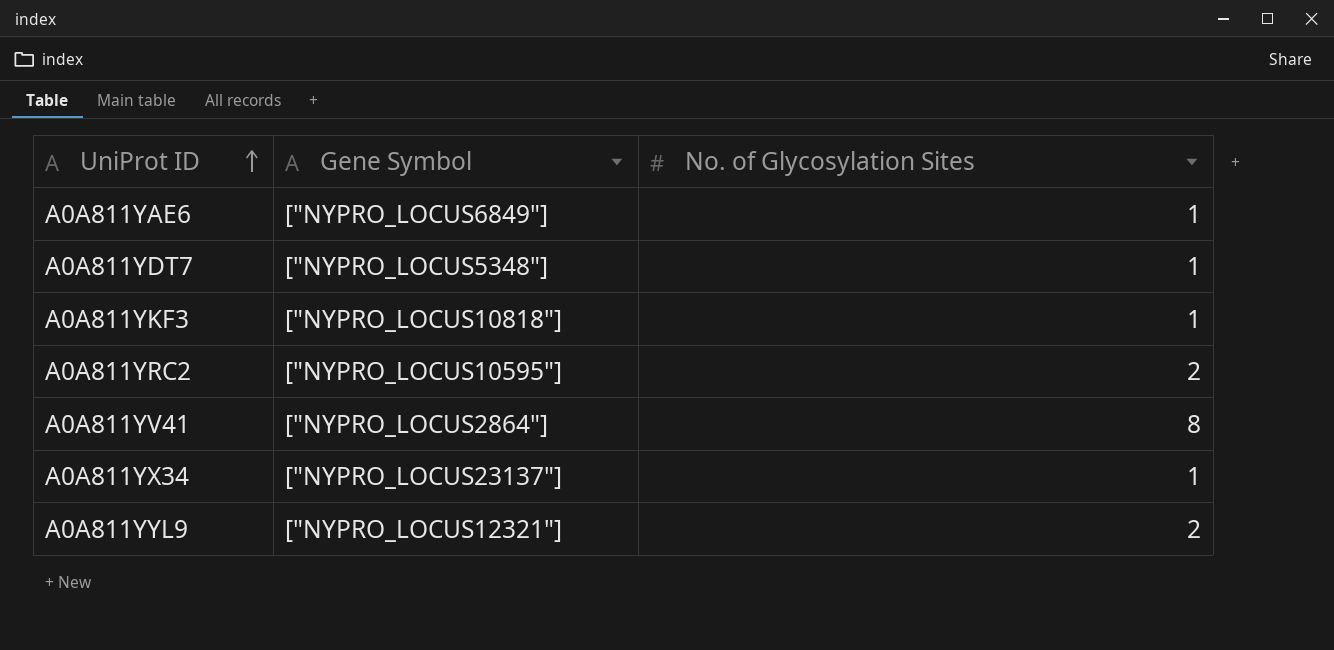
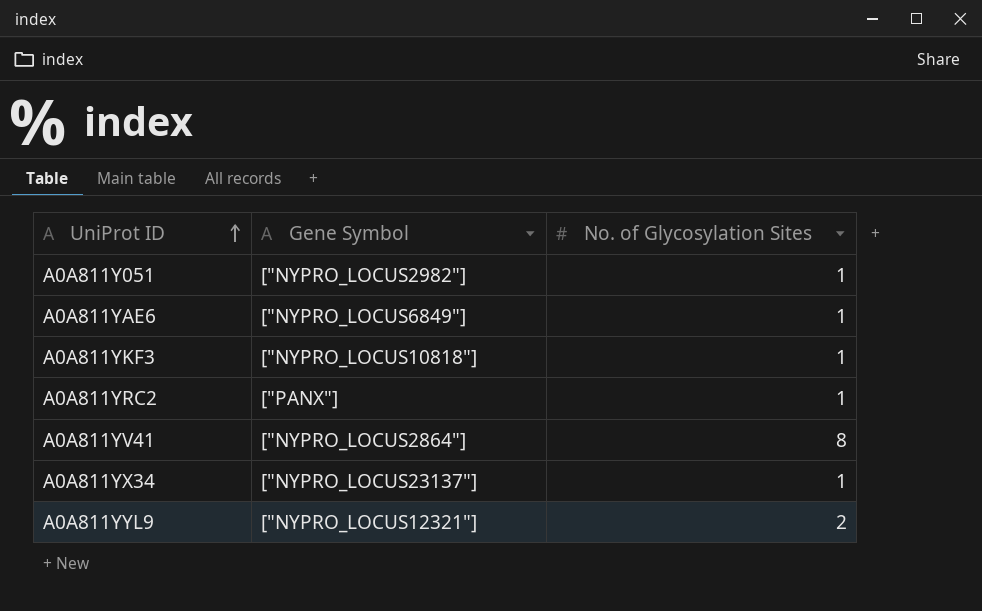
row A0A811YDT7: ["NYPRO_LOCUS5348"] | 1 -> none
row A0A811Y051: none -> ["NYPRO_LOCUS2982"] | 1
A0A811YRC2 | Gene Symbol: ["NYPRO_LOCUS10595"] -> ["PANX"]
A0A811YRC2 | No. of Glycosylation Sites: 2 -> 1

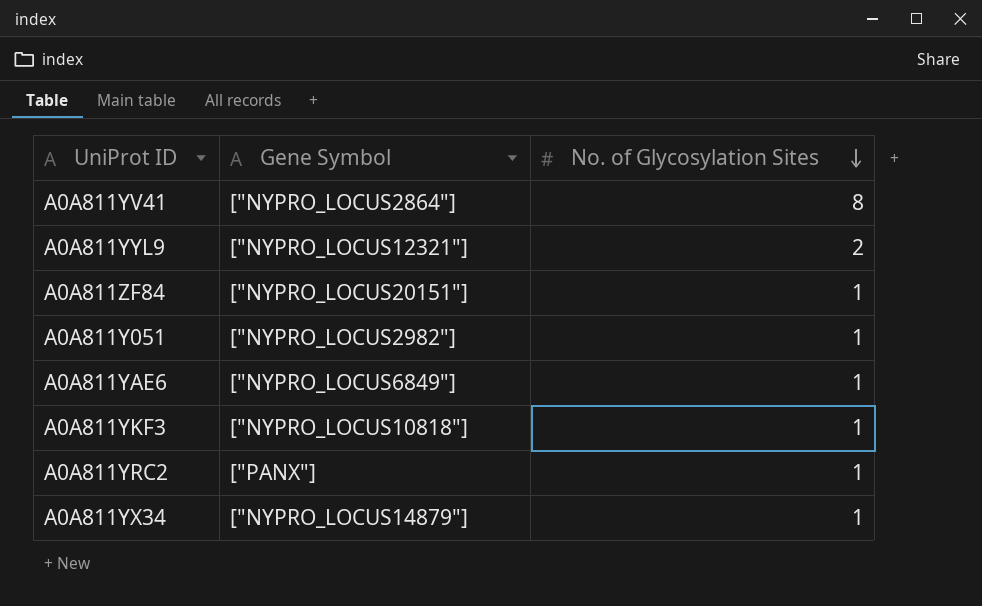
row order: UniProt ID ascending -> No. of Glycosylation Sites descending
row A0A811ZF84: none -> ["NYPRO_LOCUS20151"] | 1
A0A811YX34 | Gene Symbol: ["NYPRO_LOCUS23137"] -> ["NYPRO_LOCUS14879"]

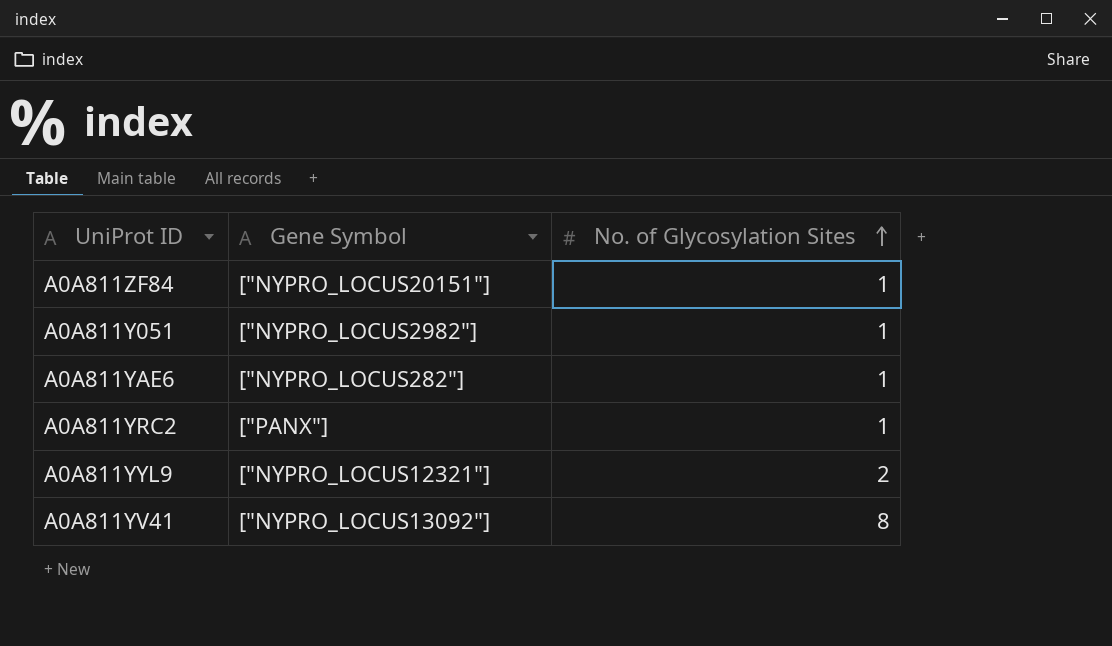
row order: No. of Glycosylation Sites descending -> No. of Glycosylation Sites ascending
row A0A811YKF3: ["NYPRO_LOCUS10818"] | 1 -> none
row A0A811YX34: ["NYPRO_LOCUS14879"] | 1 -> none
A0A811YAE6 | Gene Symbol: ["NYPRO_LOCUS6849"] -> ["NYPRO_LOCUS282"]
A0A811YV41 | Gene Symbol: ["NYPRO_LOCUS2864"] -> ["NYPRO_LOCUS13092"]

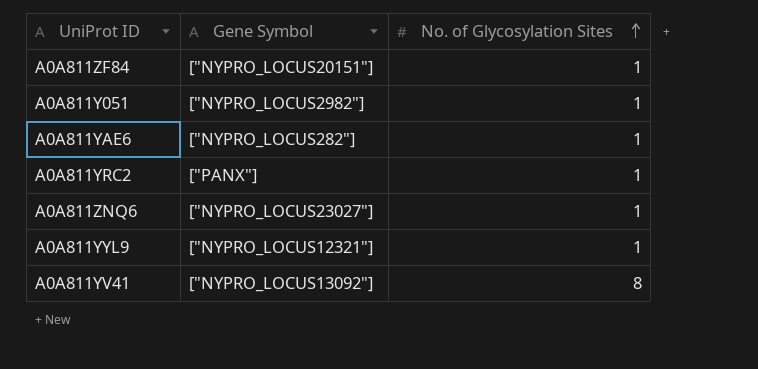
row A0A811ZNQ6: none -> ["NYPRO_LOCUS23027"] | 1
A0A811YYL9 | No. of Glycosylation Sites: 2 -> 1

